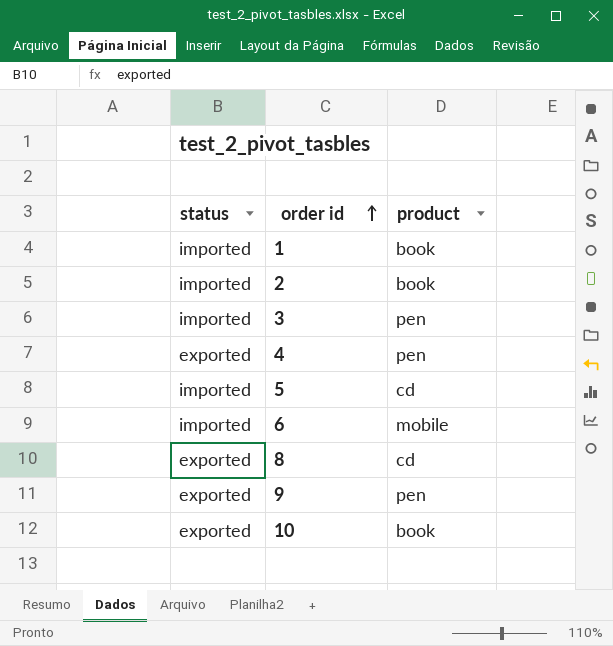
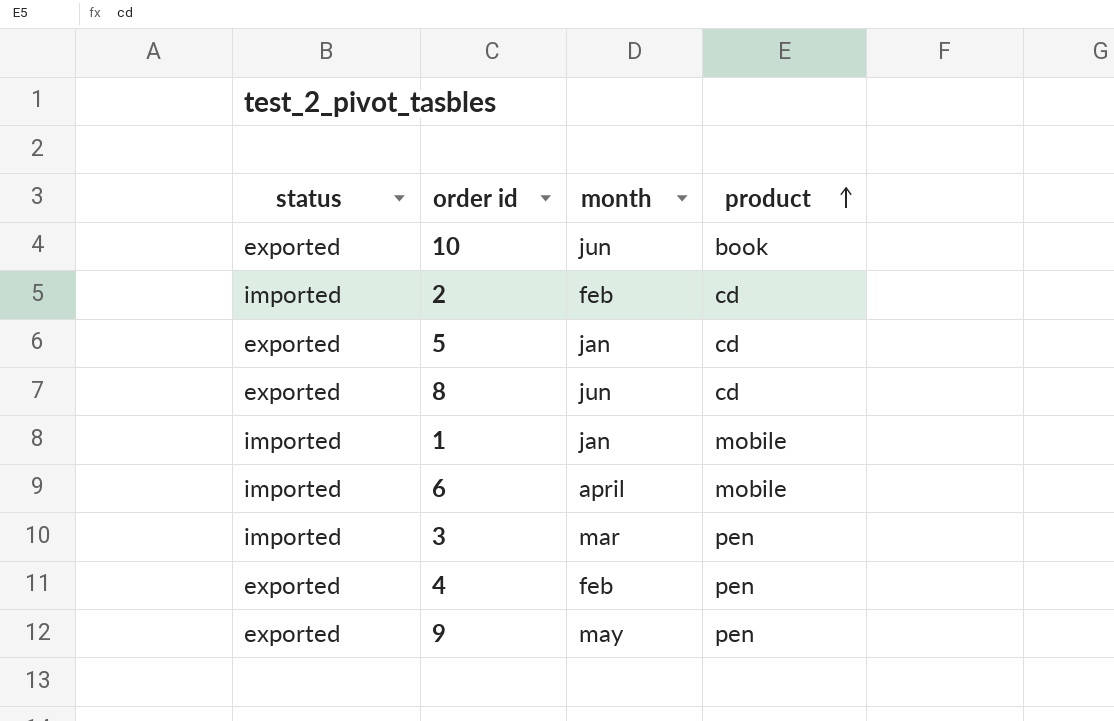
row order: order id ascending -> product ascending
column month | position: none -> 3
2 | product: book -> cd
5 | status: imported -> exported
1 | product: book -> mobile

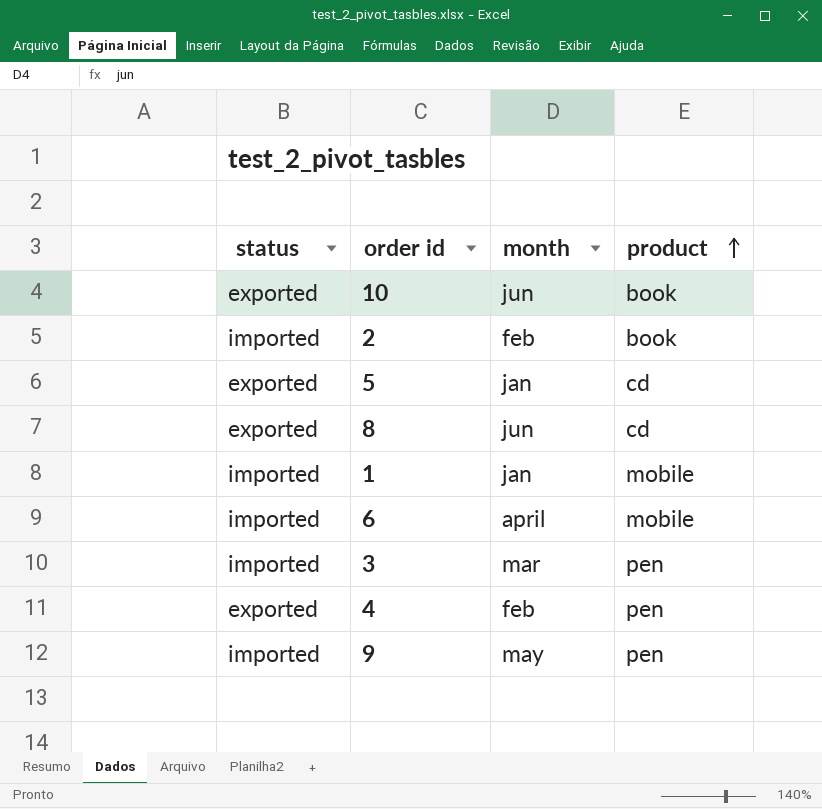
2 | product: cd -> book
9 | status: exported -> imported

